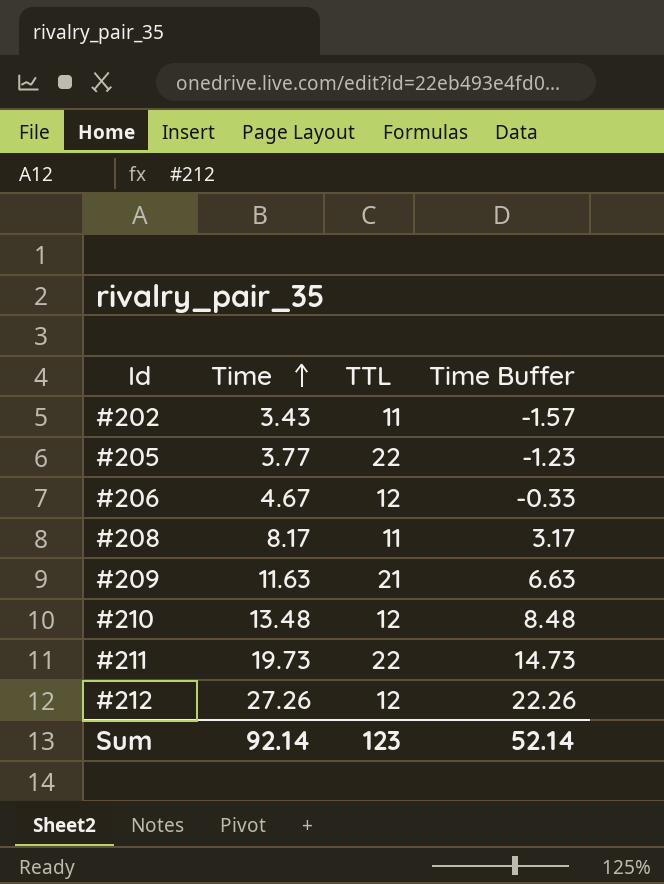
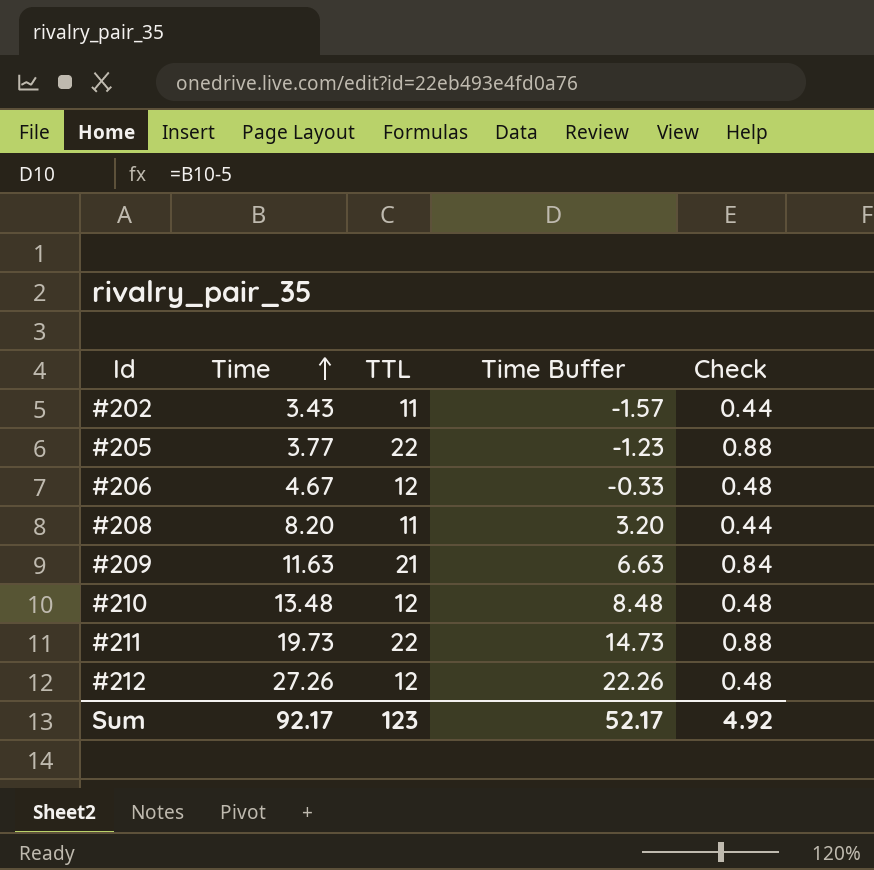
column Check | formula: none -> [TTL] * 0.04
#208 | Time: 8.17 -> 8.20
#208 | Time Buffer: 3.17 -> 3.20
Sum | Time: 92.14 -> 92.17
Sum | Time Buffer: 52.14 -> 52.17

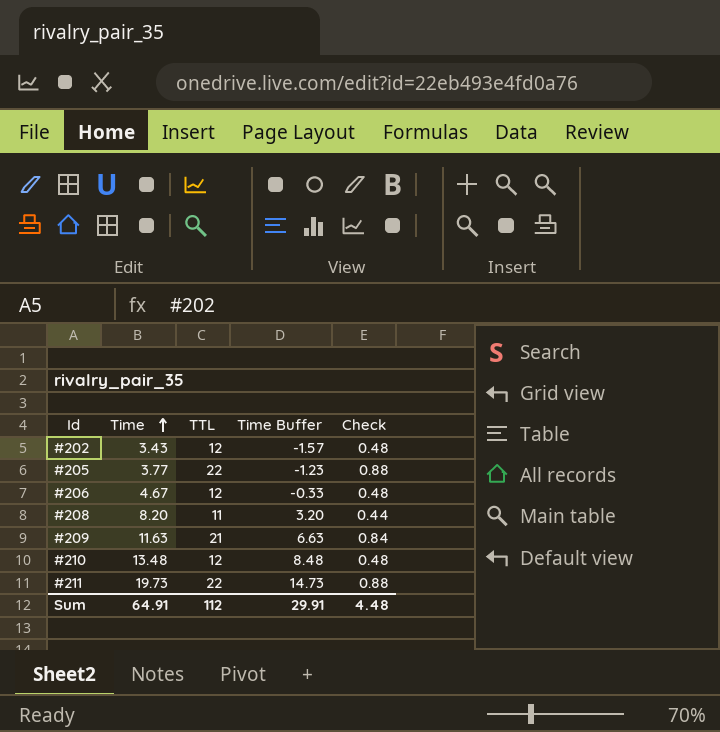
row #212: 27.26 | 12 | 22.26 | 0.48 -> none
#202 | TTL: 11 -> 12
#202 | Check: 0.44 -> 0.48
Sum | Time: 92.17 -> 64.91
Sum | TTL: 123 -> 112
Sum | Time Buffer: 52.17 -> 29.91
Sum | Check: 4.92 -> 4.48

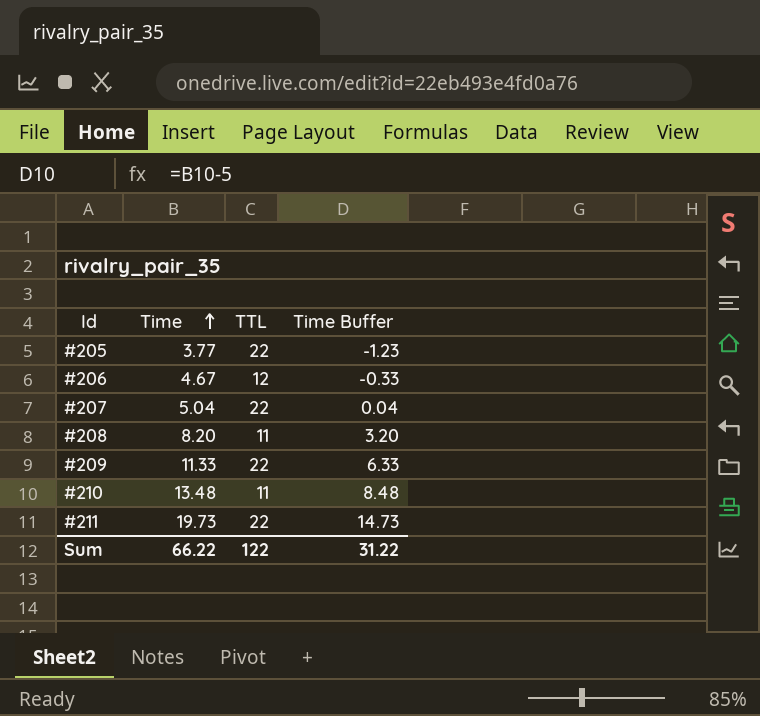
column Check | formula: [TTL] * 0.04 -> none
row #202: 3.43 | 12 | -1.57 | 0.48 -> none
row #207: none -> 5.04 | 22 | 0.04
#209 | Time: 11.63 -> 11.33
#209 | TTL: 21 -> 22
#209 | Time Buffer: 6.63 -> 6.33
#210 | TTL: 12 -> 11
Sum | Time: 64.91 -> 66.22
Sum | TTL: 112 -> 122
Sum | Time Buffer: 29.91 -> 31.22

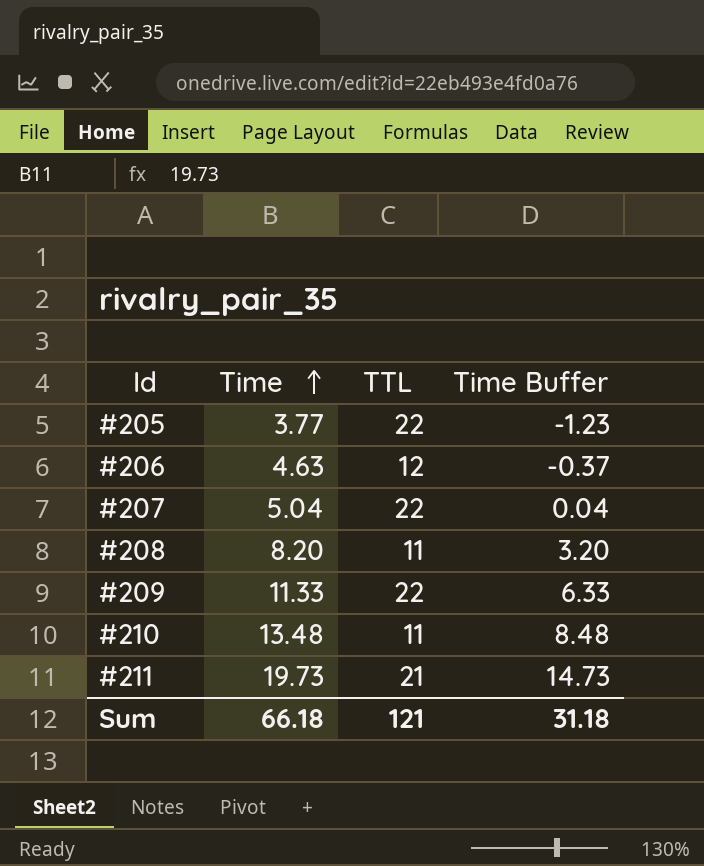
#206 | Time: 4.67 -> 4.63
#206 | Time Buffer: -0.33 -> -0.37
#211 | TTL: 22 -> 21
Sum | Time: 66.22 -> 66.18
Sum | TTL: 122 -> 121
Sum | Time Buffer: 31.22 -> 31.18

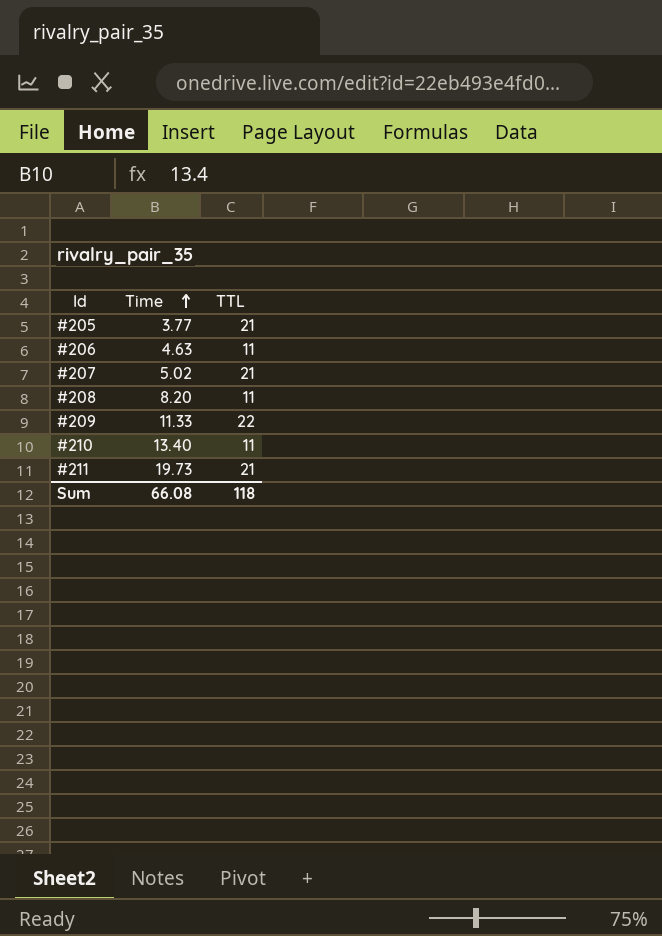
column Time Buffer | formula: [Time] - 5 -> none
#205 | TTL: 22 -> 21
#206 | TTL: 12 -> 11
#207 | Time: 5.04 -> 5.02
#207 | TTL: 22 -> 21
#210 | Time: 13.48 -> 13.40
Sum | Time: 66.18 -> 66.08
Sum | TTL: 121 -> 118

